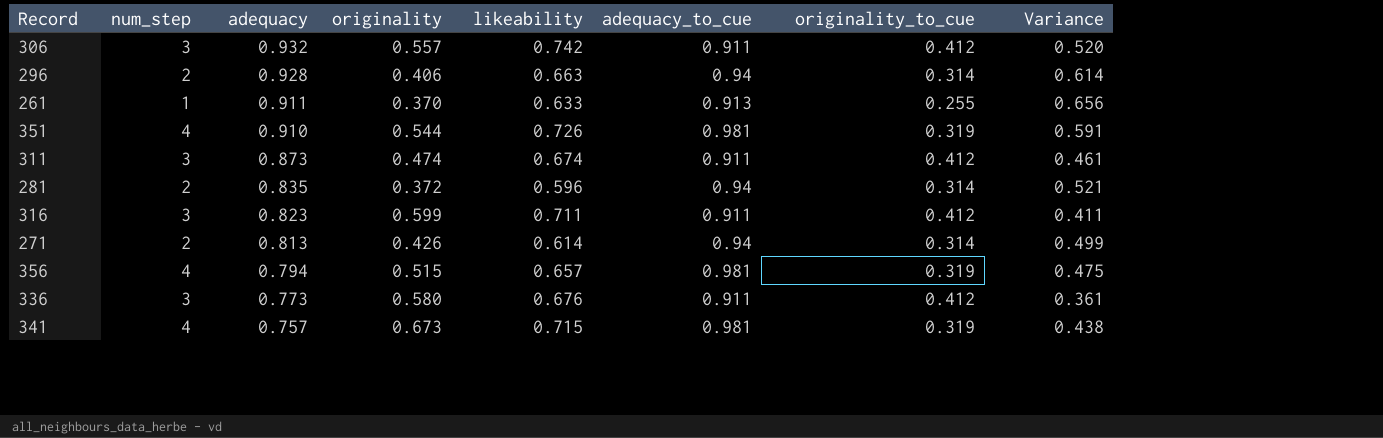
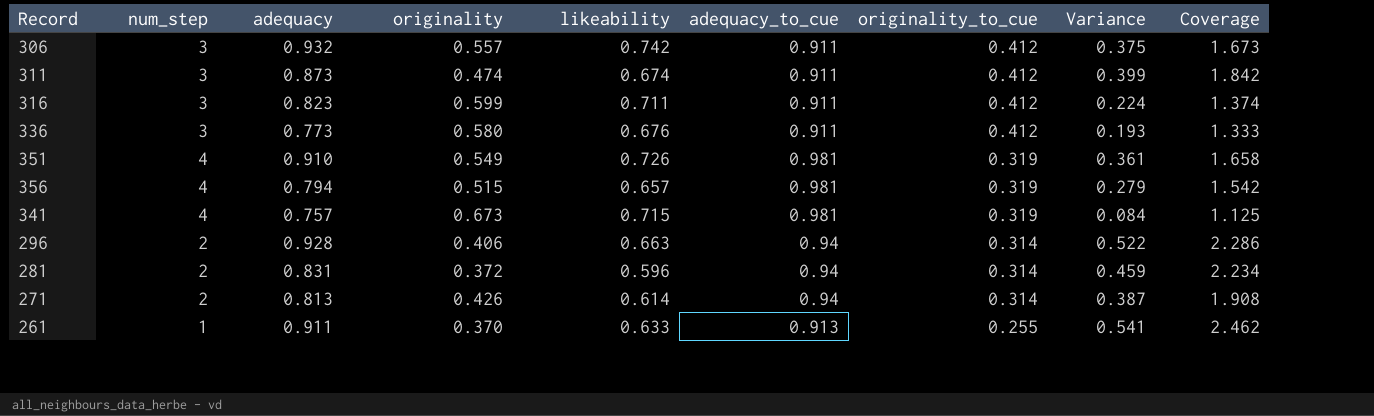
row order: adequacy descending -> originality_to_cue descending
column Variance | formula: [adequacy] - [originality_to_cue] -> [adequacy] - [originality]
column Coverage | formula: none -> [adequacy] / [originality]
351 | originality: 0.544 -> 0.549
281 | adequacy: 0.835 -> 0.831

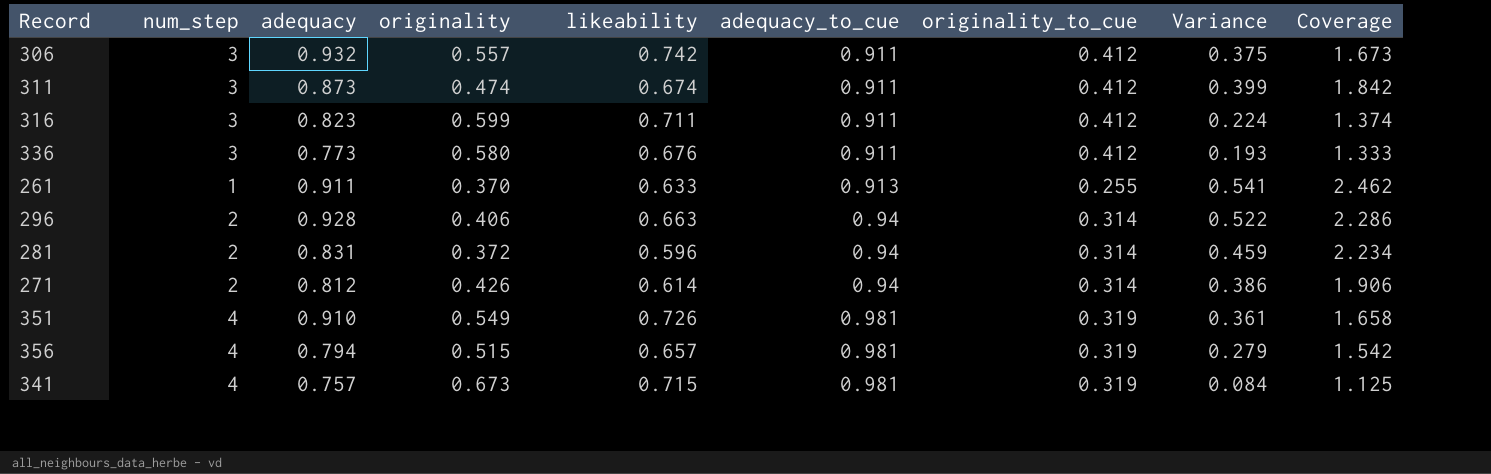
row order: originality_to_cue descending -> adequacy_to_cue ascending
271 | adequacy: 0.813 -> 0.812
271 | Variance: 0.387 -> 0.386
271 | Coverage: 1.908 -> 1.906

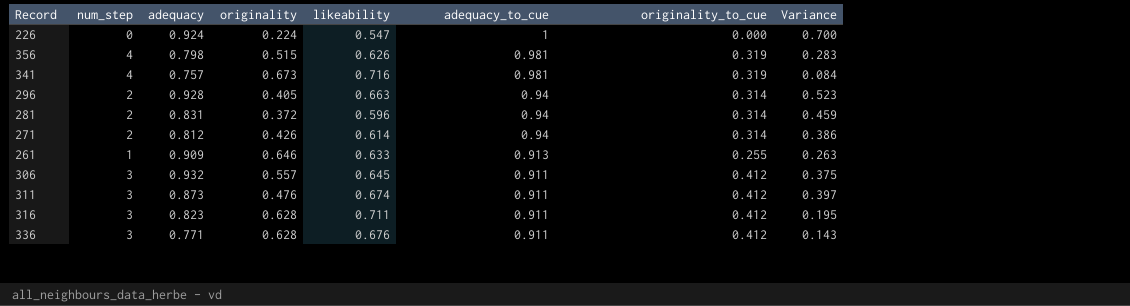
row order: adequacy_to_cue ascending -> adequacy_to_cue descending
column Coverage | formula: [adequacy] / [originality] -> none
row 351: 4 | 0.910 | 0.549 | 0.726 | 0.981 | 0.319 | 0.361 | 1.658 -> none
row 226: none -> 0 | 0.924 | 0.224 | 0.547 | 1 | 0.000 | 0.700
356 | adequacy: 0.794 -> 0.798
356 | likeability: 0.657 -> 0.626
356 | Variance: 0.279 -> 0.283
341 | likeability: 0.715 -> 0.716
296 | originality: 0.406 -> 0.405
296 | Variance: 0.522 -> 0.523
261 | adequacy: 0.911 -> 0.909
261 | originality: 0.370 -> 0.646
261 | Variance: 0.541 -> 0.263
306 | likeability: 0.742 -> 0.645
311 | originality: 0.474 -> 0.476
311 | Variance: 0.399 -> 0.397
316 | originality: 0.599 -> 0.628
316 | Variance: 0.224 -> 0.195
336 | adequacy: 0.773 -> 0.771
336 | originality: 0.580 -> 0.628
336 | Variance: 0.193 -> 0.143

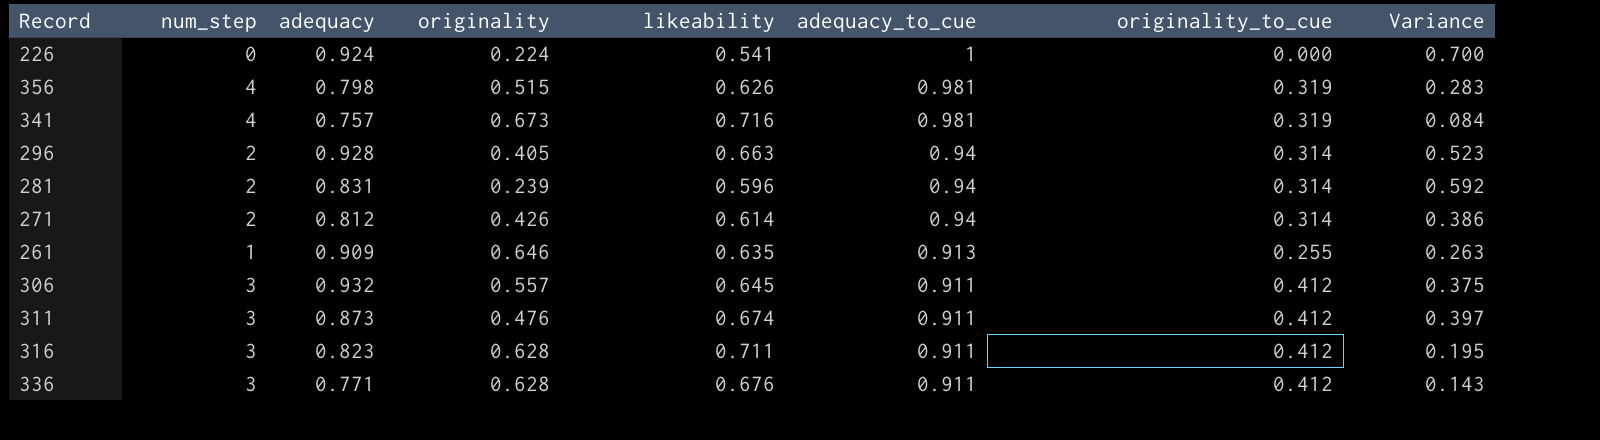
226 | likeability: 0.547 -> 0.541
281 | originality: 0.372 -> 0.239
281 | Variance: 0.459 -> 0.592
261 | likeability: 0.633 -> 0.635

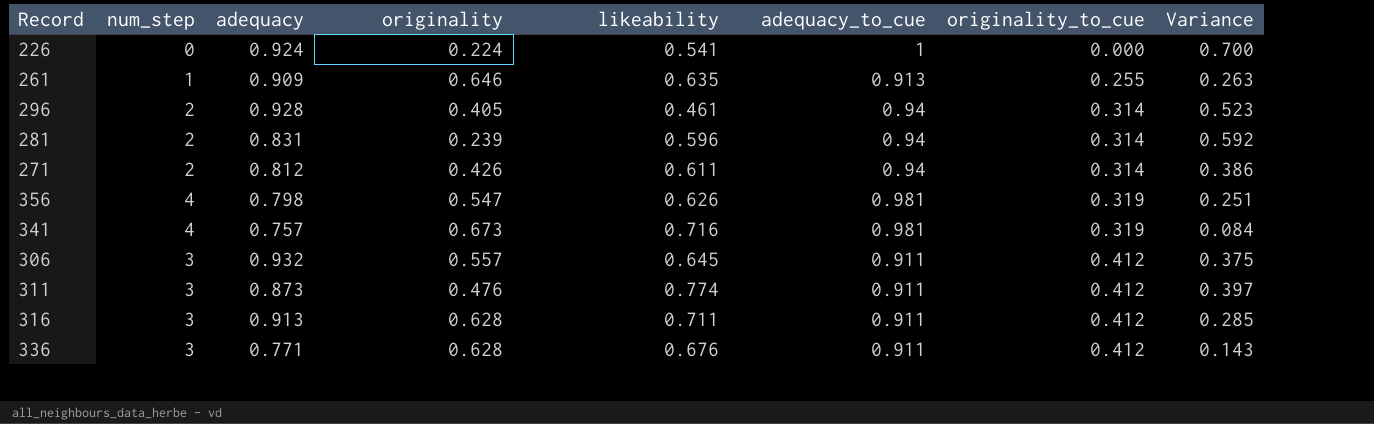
row order: adequacy_to_cue descending -> originality_to_cue ascending
296 | likeability: 0.663 -> 0.461
271 | likeability: 0.614 -> 0.611
356 | originality: 0.515 -> 0.547
356 | Variance: 0.283 -> 0.251
311 | likeability: 0.674 -> 0.774
316 | adequacy: 0.823 -> 0.913
316 | Variance: 0.195 -> 0.285

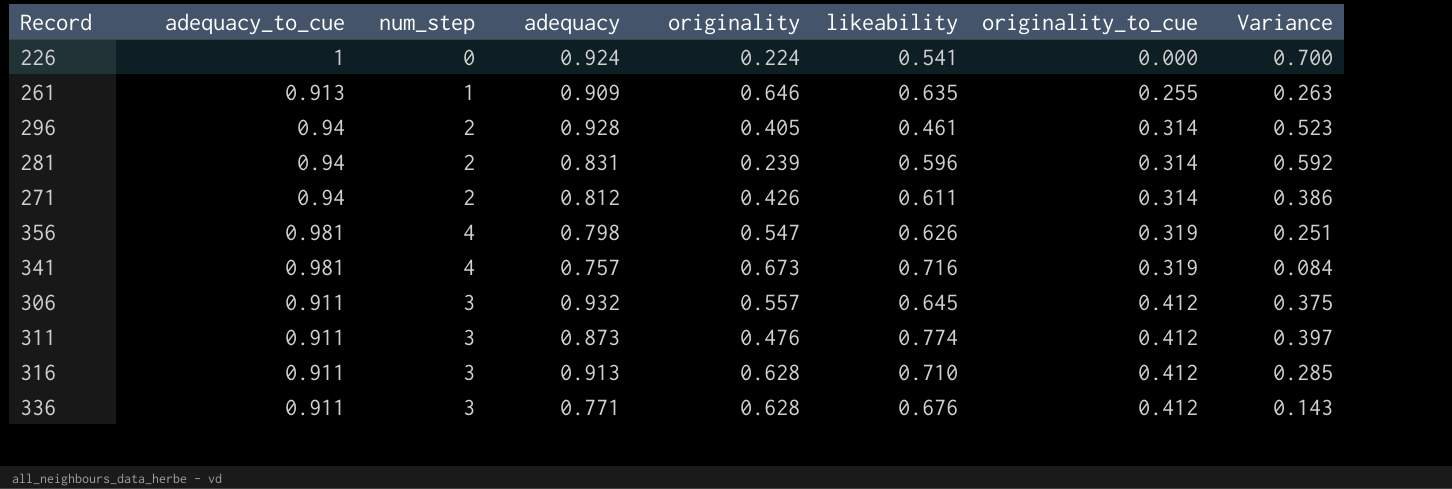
column adequacy_to_cue | position: 6 -> 2
316 | likeability: 0.711 -> 0.710

